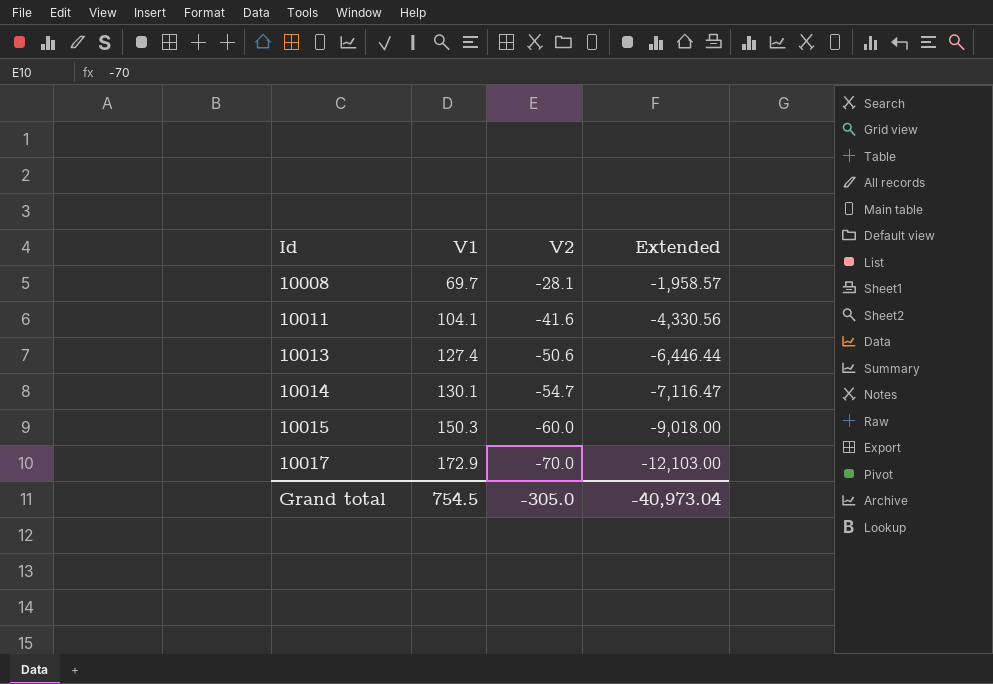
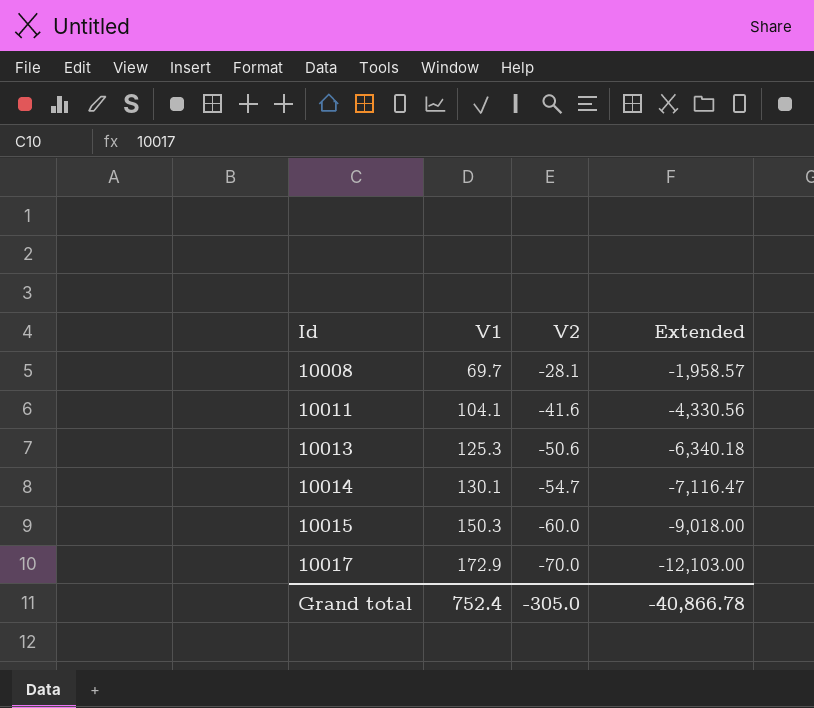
10013 | V1: 127.4 -> 125.3
10013 | Extended: -6,446.44 -> -6,340.18
Grand total | V1: 754.5 -> 752.4
Grand total | Extended: -40,973.04 -> -40,866.78

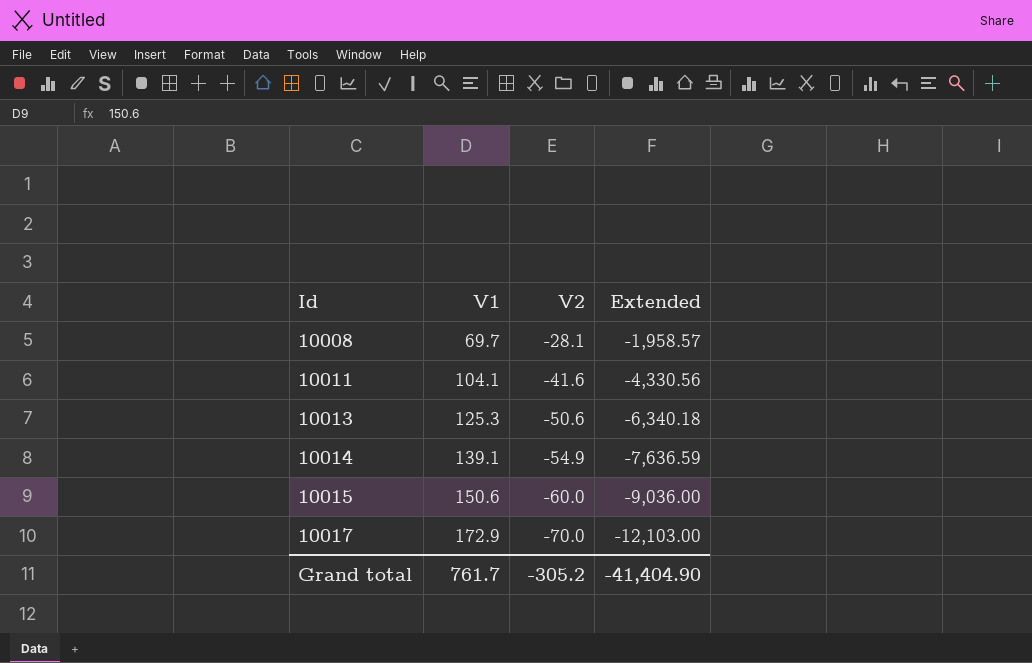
10014 | V1: 130.1 -> 139.1
10014 | V2: -54.7 -> -54.9
10014 | Extended: -7,116.47 -> -7,636.59
10015 | V1: 150.3 -> 150.6
10015 | Extended: -9,018.00 -> -9,036.00
Grand total | V1: 752.4 -> 761.7
Grand total | V2: -305.0 -> -305.2
Grand total | Extended: -40,866.78 -> -41,404.90

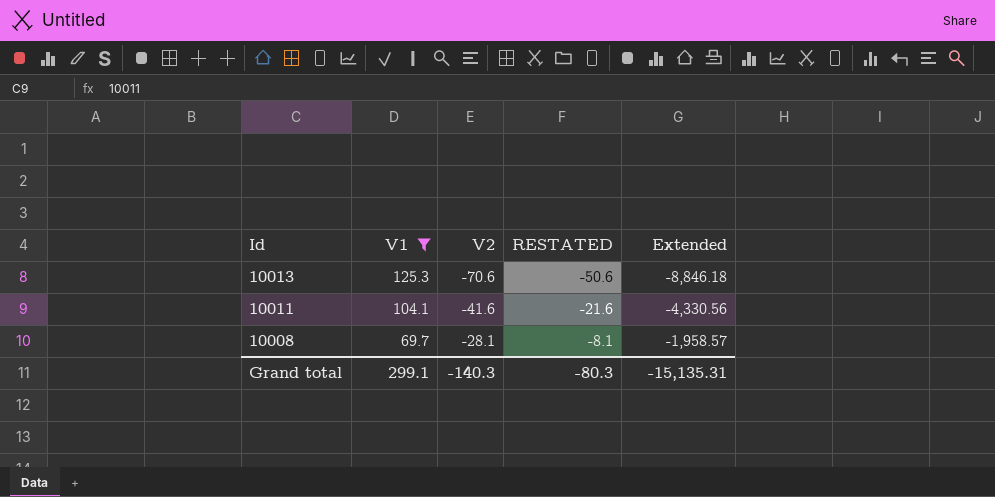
filter: none -> V1 <= 125.3
row order: Id ascending -> Id descending
column RESTATED | formula: none -> [V2] + 20
10013 | V2: -50.6 -> -70.6
10013 | Extended: -6,340.18 -> -8,846.18
Grand total | V1: 761.7 -> 299.1
Grand total | V2: -305.2 -> -140.3
Grand total | Extended: -41,404.90 -> -15,135.31

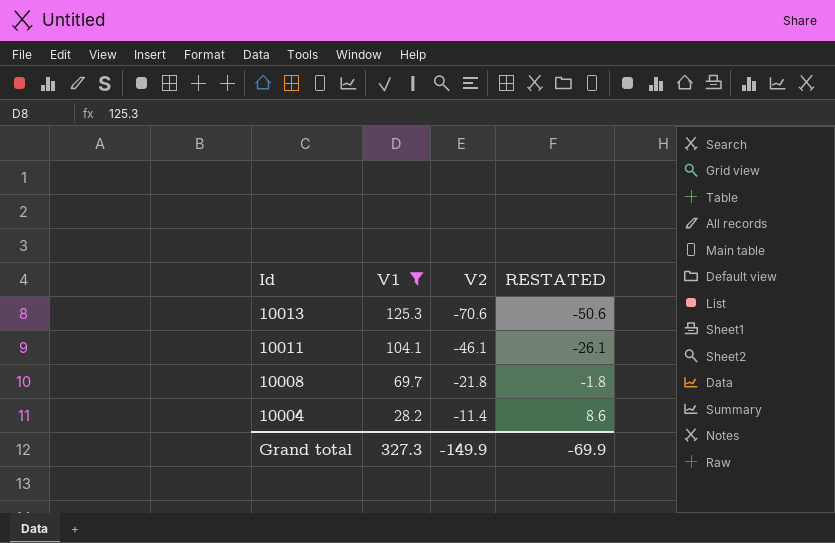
column Extended | formula: [V1] * [V2] -> none
10011 | V2: -41.6 -> -46.1
10011 | RESTATED: -21.6 -> -26.1
10008 | V2: -28.1 -> -21.8
10008 | RESTATED: -8.1 -> -1.8
row 10004: none -> 28.2 | -11.4 | 8.6
Grand total | V1: 299.1 -> 327.3
Grand total | V2: -140.3 -> -149.9
Grand total | RESTATED: -80.3 -> -69.9

